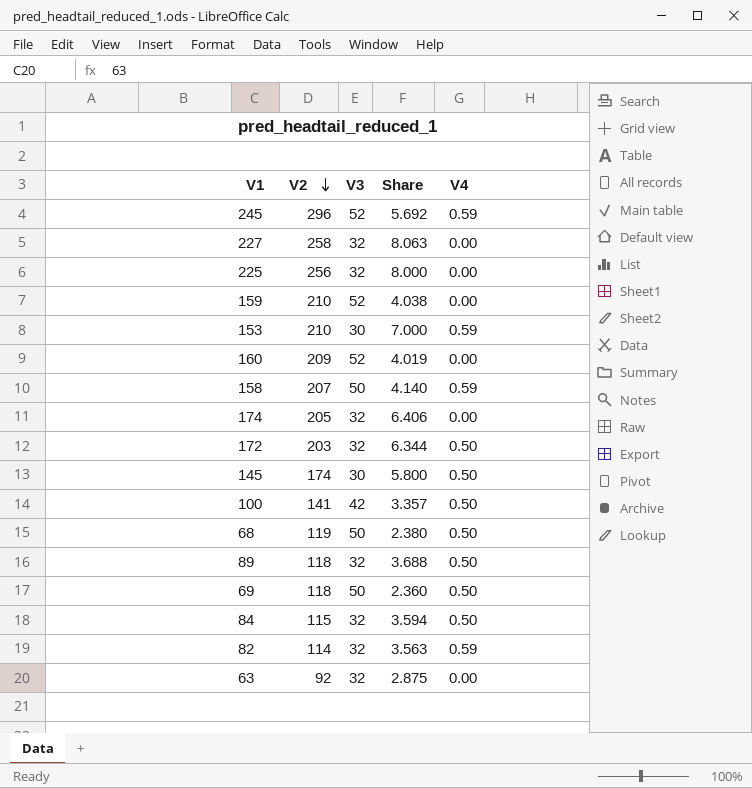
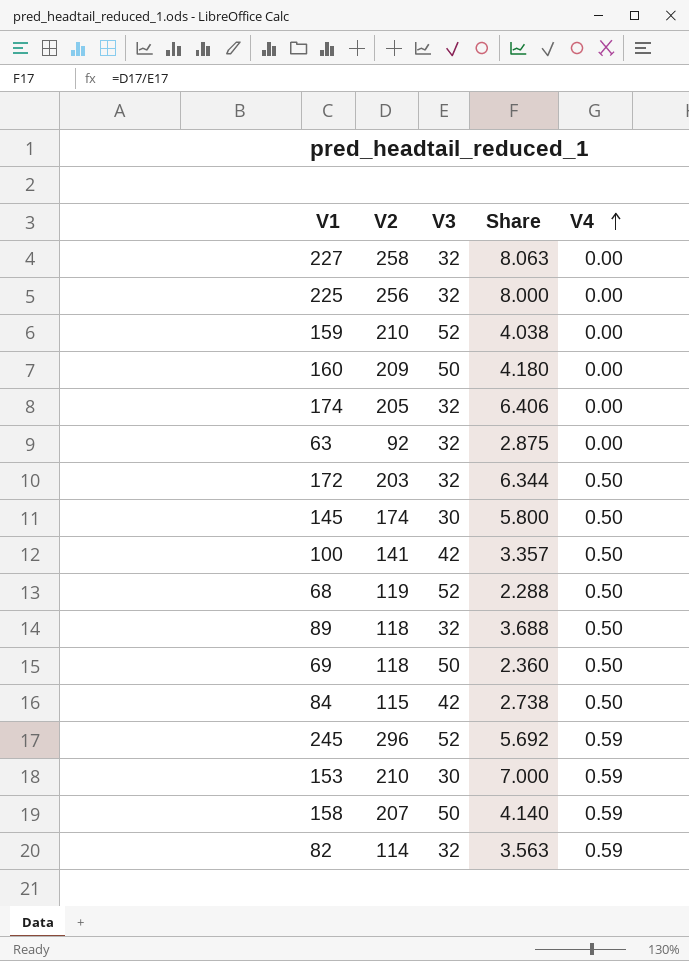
row order: V2 descending -> V4 ascending
160 | V3: 52 -> 50
160 | Share: 4.019 -> 4.180
68 | V3: 50 -> 52
68 | Share: 2.380 -> 2.288
84 | V3: 32 -> 42
84 | Share: 3.594 -> 2.738

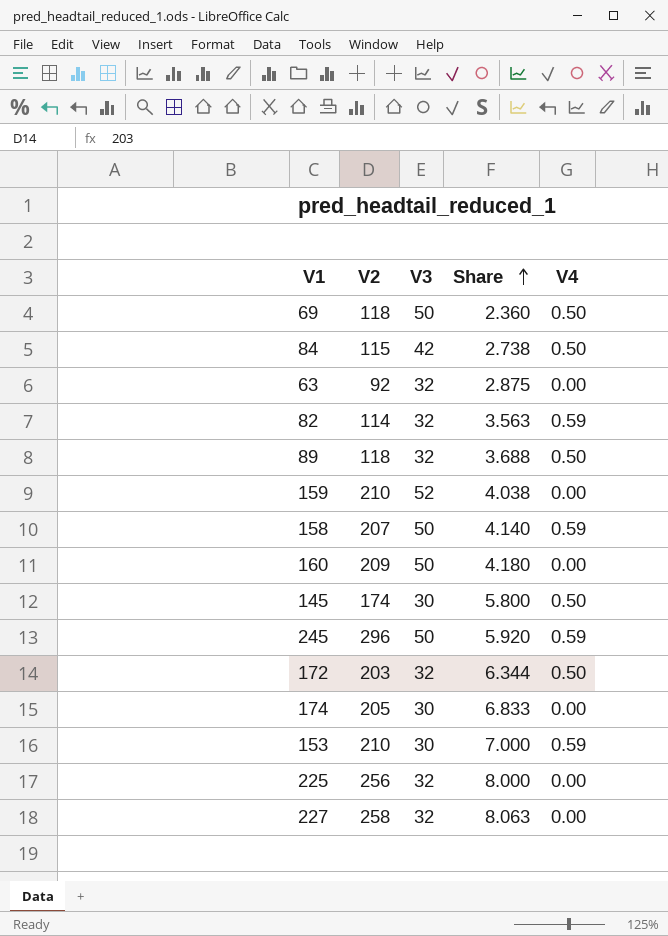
row order: V4 ascending -> Share ascending
row 100: 141 | 42 | 3.357 | 0.50 -> none
row 68: 119 | 52 | 2.288 | 0.50 -> none
245 | V3: 52 -> 50
245 | Share: 5.692 -> 5.920
174 | V3: 32 -> 30
174 | Share: 6.406 -> 6.833

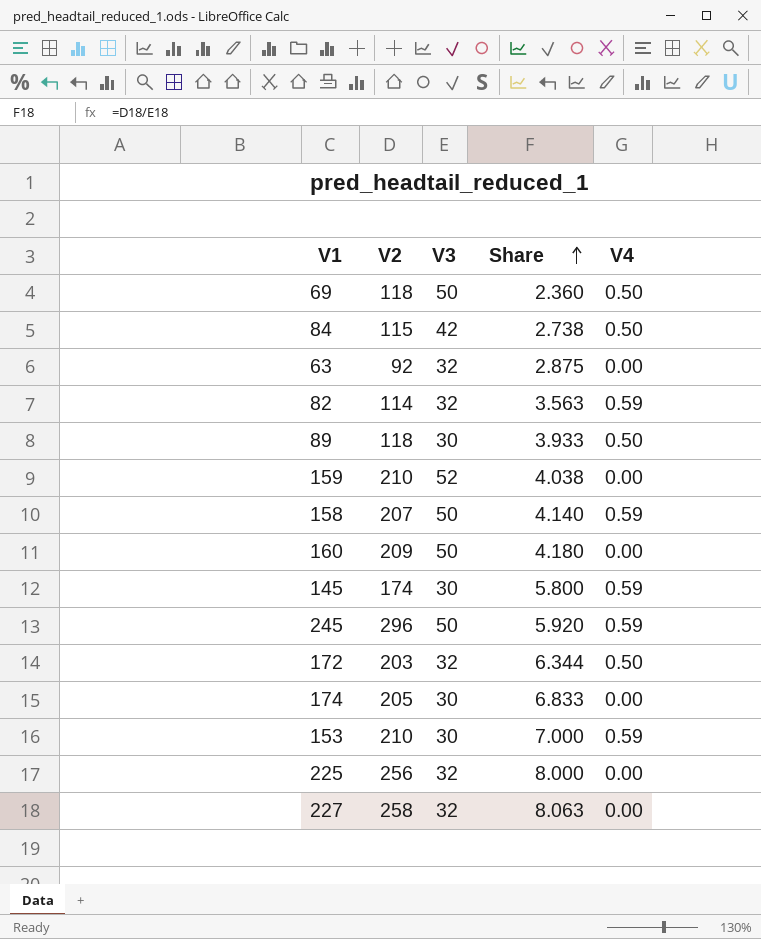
89 | V3: 32 -> 30
89 | Share: 3.688 -> 3.933
145 | V4: 0.50 -> 0.59

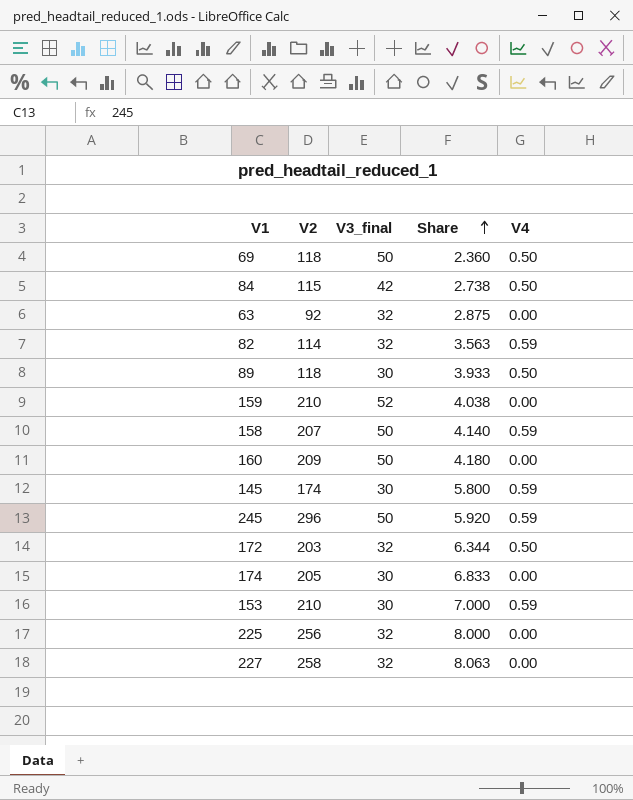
column name: V3 -> V3_final

